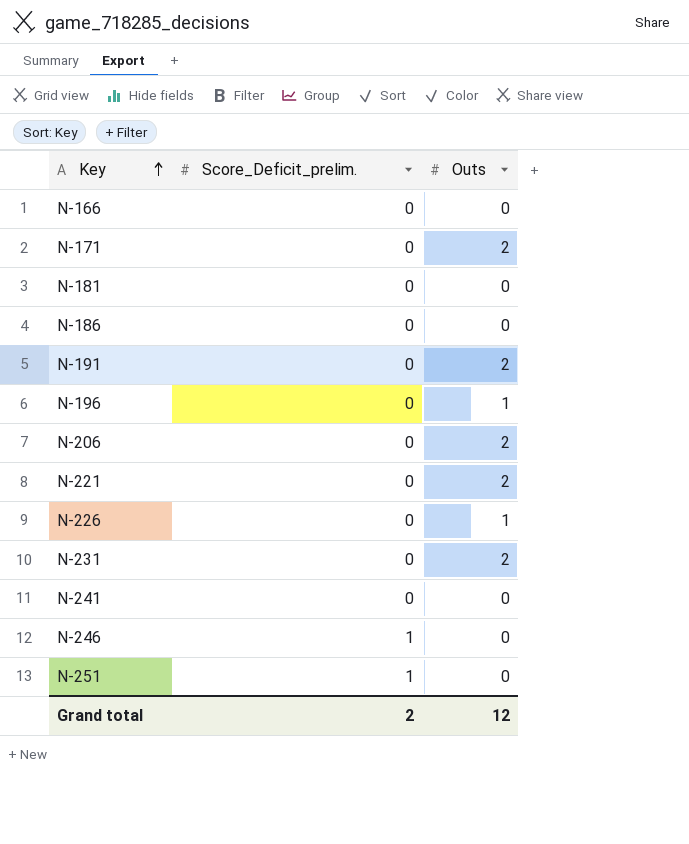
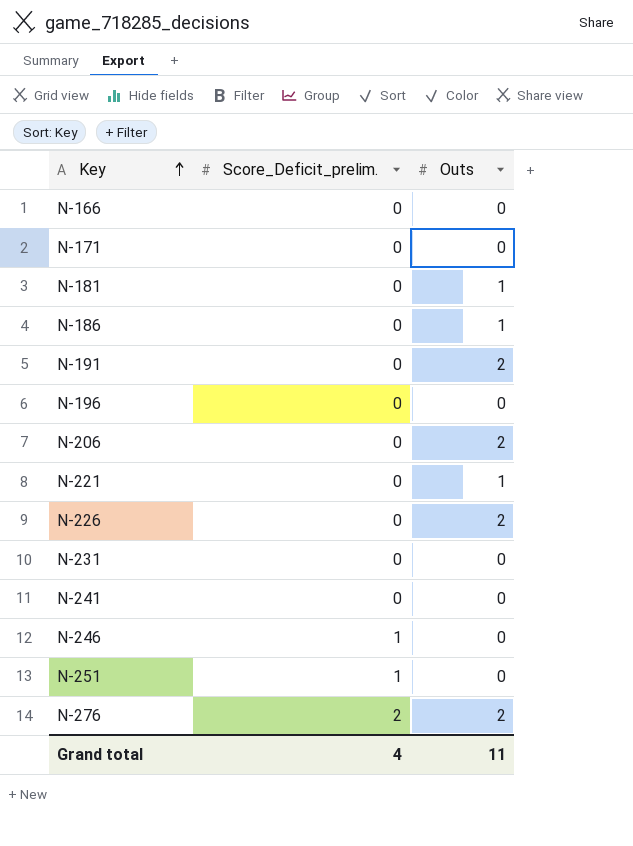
N-171 | Outs: 2 -> 0
N-181 | Outs: 0 -> 1
N-186 | Outs: 0 -> 1
N-196 | Outs: 1 -> 0
N-221 | Outs: 2 -> 1
N-226 | Outs: 1 -> 2
N-231 | Outs: 2 -> 0
row N-276: none -> 2 | 2
Grand total | Score_Deficit_prelim.: 2 -> 4
Grand total | Outs: 12 -> 11

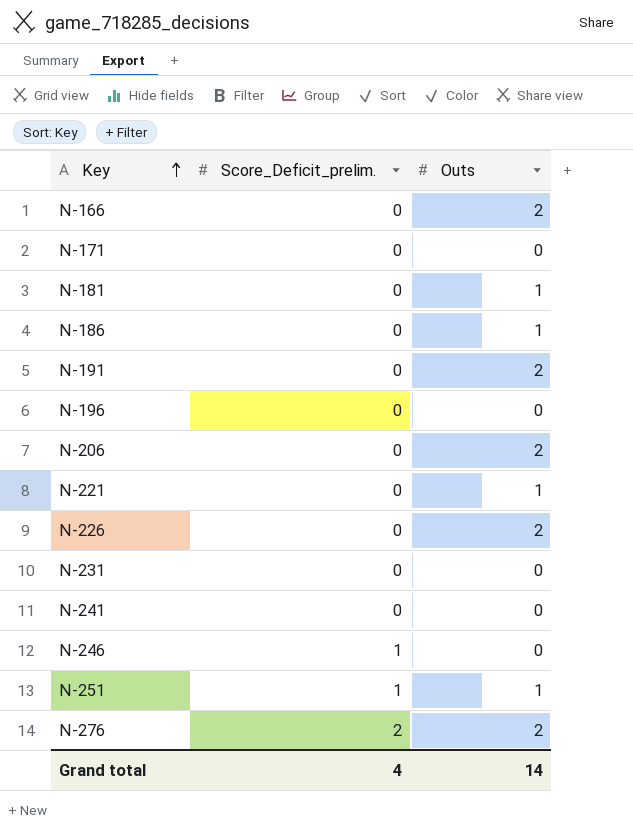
N-166 | Outs: 0 -> 2
N-251 | Outs: 0 -> 1
Grand total | Outs: 11 -> 14

